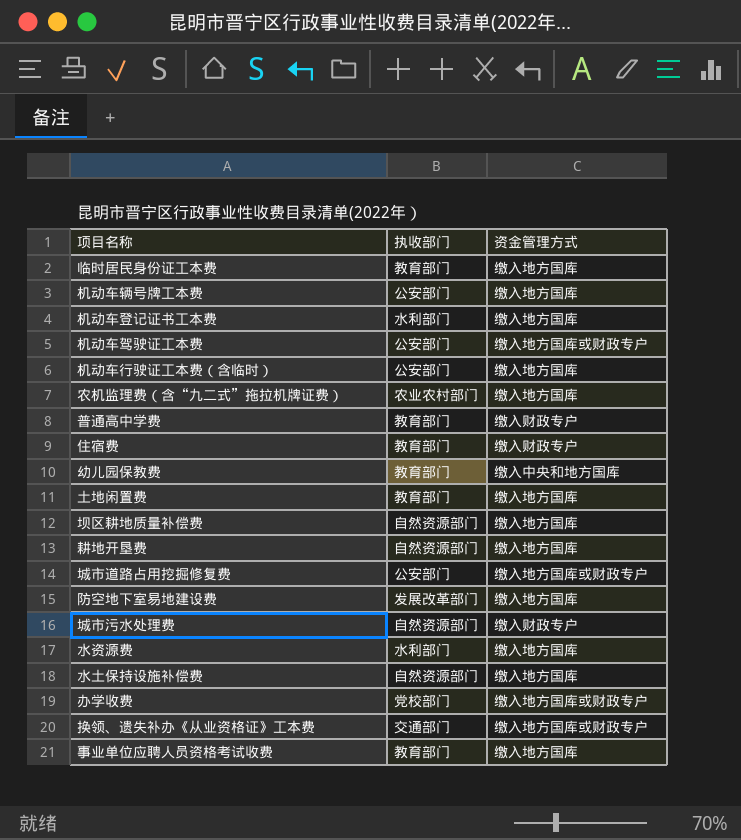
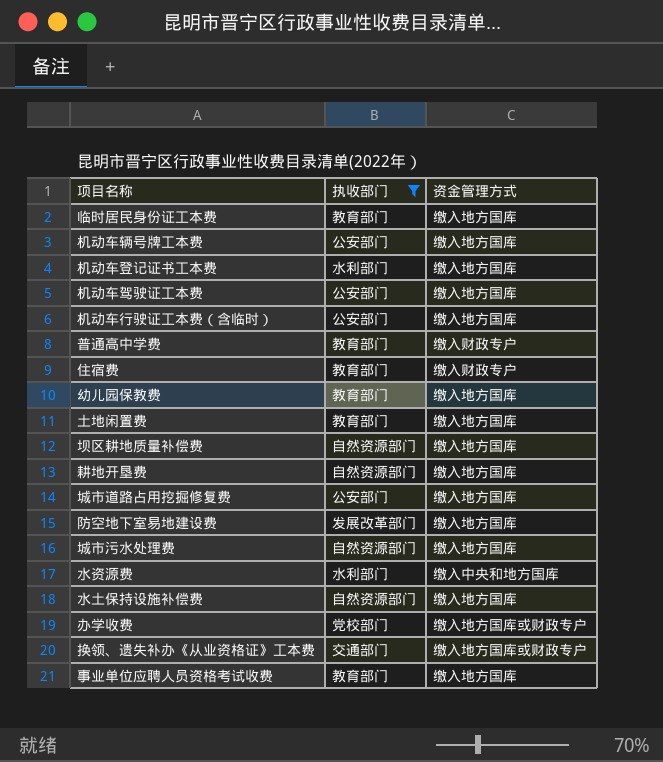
filter: none -> 执收部门 != 农业农村部门
机动车驾驶证工本费 | 资金管理方式: 缴入地方国库或财政专户 -> 缴入地方国库
幼儿园保教费 | 资金管理方式: 缴入中央和地方国库 -> 缴入地方国库
城市道路占用挖掘修复费 | 资金管理方式: 缴入地方国库或财政专户 -> 缴入地方国库
城市污水处理费 | 资金管理方式: 缴入财政专户 -> 缴入地方国库
水资源费 | 资金管理方式: 缴入地方国库 -> 缴入中央和地方国库

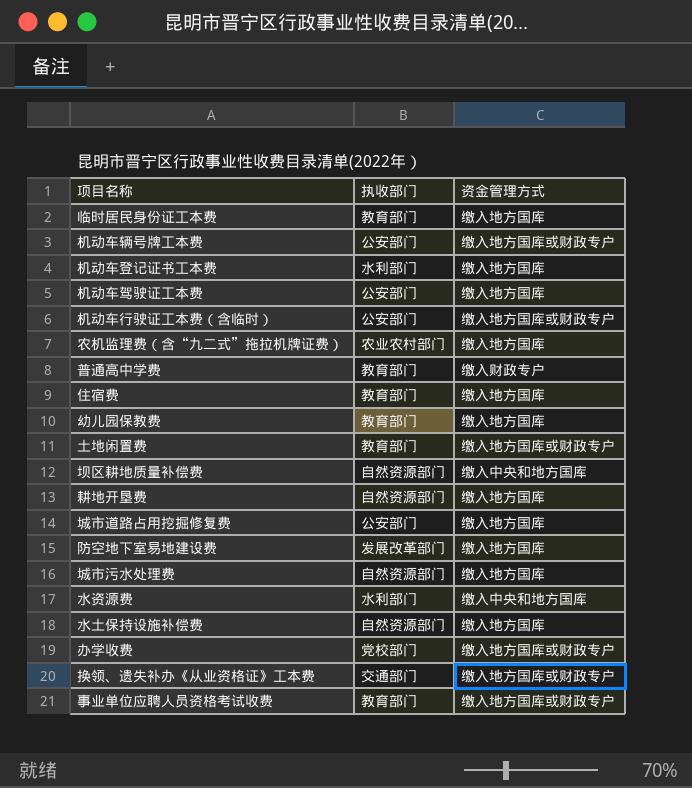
filter: 执收部门 != 农业农村部门 -> none
机动车辆号牌工本费 | 资金管理方式: 缴入地方国库 -> 缴入地方国库或财政专户
机动车行驶证工本费（含临时） | 资金管理方式: 缴入地方国库 -> 缴入地方国库或财政专户
住宿费 | 资金管理方式: 缴入财政专户 -> 缴入地方国库
土地闲置费 | 资金管理方式: 缴入地方国库 -> 缴入地方国库或财政专户
坝区耕地质量补偿费 | 资金管理方式: 缴入地方国库 -> 缴入中央和地方国库
事业单位应聘人员资格考试收费 | 资金管理方式: 缴入地方国库 -> 缴入地方国库或财政专户

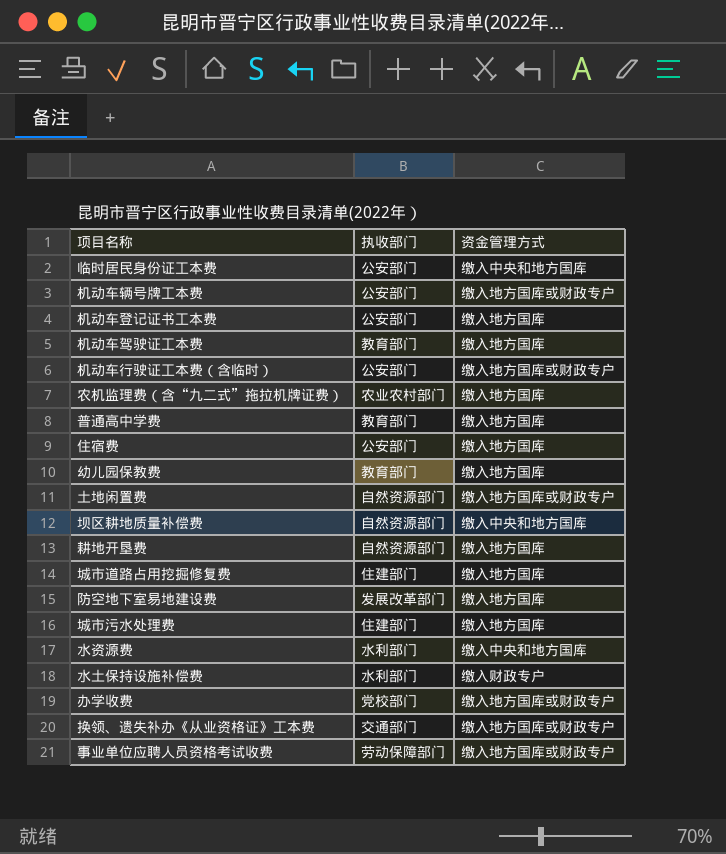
临时居民身份证工本费 | 执收部门: 教育部门 -> 公安部门
临时居民身份证工本费 | 资金管理方式: 缴入地方国库 -> 缴入中央和地方国库
机动车登记证书工本费 | 执收部门: 水利部门 -> 公安部门
机动车驾驶证工本费 | 执收部门: 公安部门 -> 教育部门
普通高中学费 | 资金管理方式: 缴入财政专户 -> 缴入地方国库
住宿费 | 执收部门: 教育部门 -> 公安部门
土地闲置费 | 执收部门: 教育部门 -> 自然资源部门
城市道路占用挖掘修复费 | 执收部门: 公安部门 -> 住建部门
城市污水处理费 | 执收部门: 自然资源部门 -> 住建部门
水土保持设施补偿费 | 执收部门: 自然资源部门 -> 水利部门
水土保持设施补偿费 | 资金管理方式: 缴入地方国库 -> 缴入财政专户
事业单位应聘人员资格考试收费 | 执收部门: 教育部门 -> 劳动保障部门

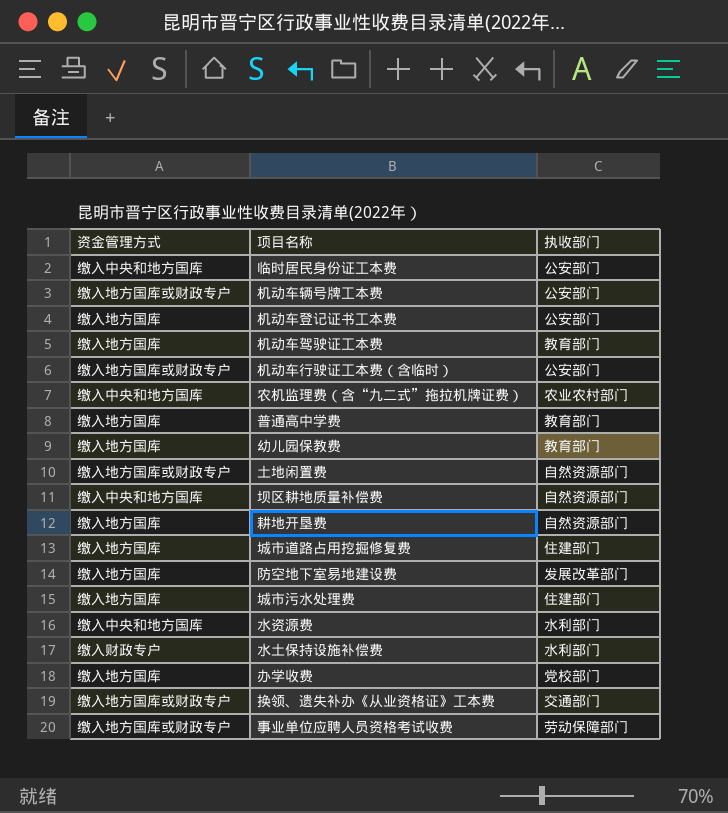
column 资金管理方式 | position: 3 -> 1
row 住宿费: 公安部门 | 缴入地方国库 -> none
农机监理费（含“九二式”拖拉机牌证费） | 资金管理方式: 缴入地方国库 -> 缴入中央和地方国库
办学收费 | 资金管理方式: 缴入地方国库或财政专户 -> 缴入地方国库

